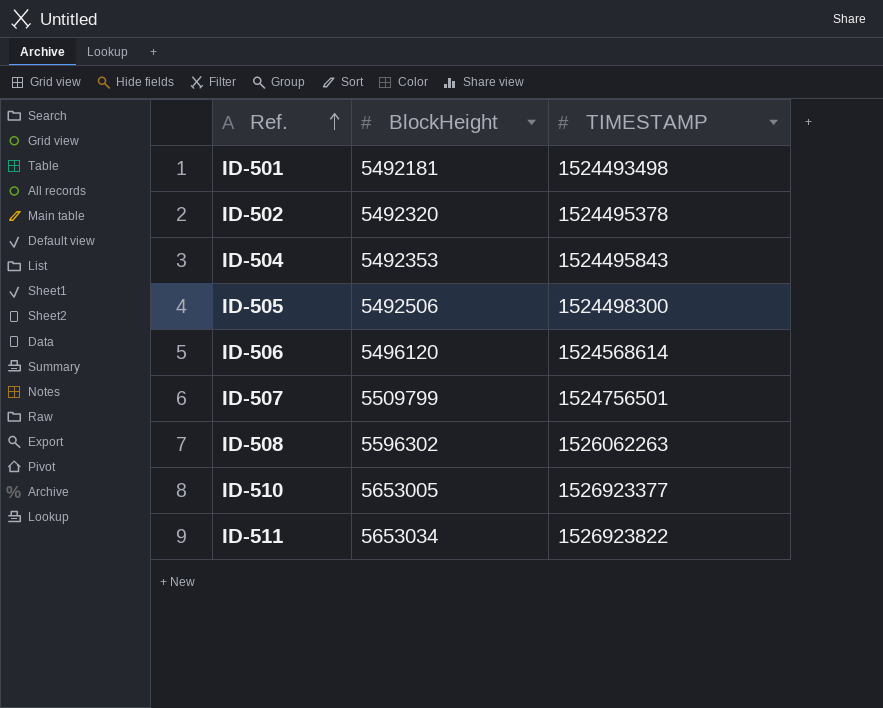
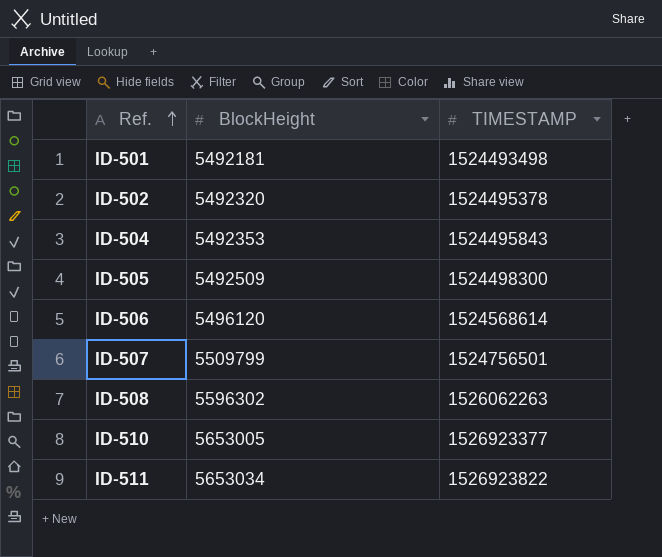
ID-505 | BlockHeight: 5492506 -> 5492509

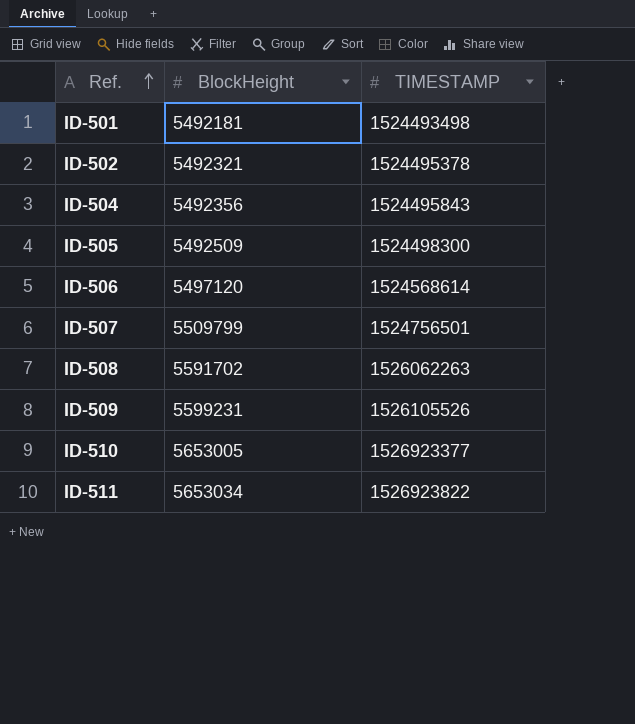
ID-502 | BlockHeight: 5492320 -> 5492321
ID-504 | BlockHeight: 5492353 -> 5492356
ID-506 | BlockHeight: 5496120 -> 5497120
ID-508 | BlockHeight: 5596302 -> 5591702
row ID-509: none -> 5599231 | 1526105526

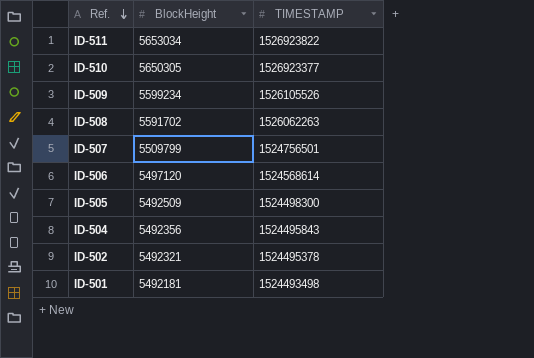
row order: Ref. ascending -> Ref. descending
ID-510 | BlockHeight: 5653005 -> 5650305
ID-509 | BlockHeight: 5599231 -> 5599234

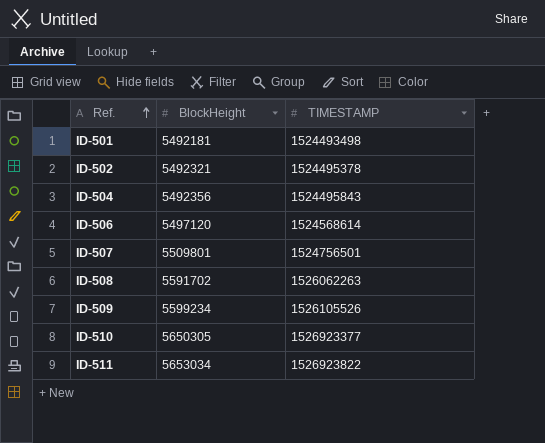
row order: Ref. descending -> Ref. ascending
row ID-505: 5492509 | 1524498300 -> none
ID-507 | BlockHeight: 5509799 -> 5509801

